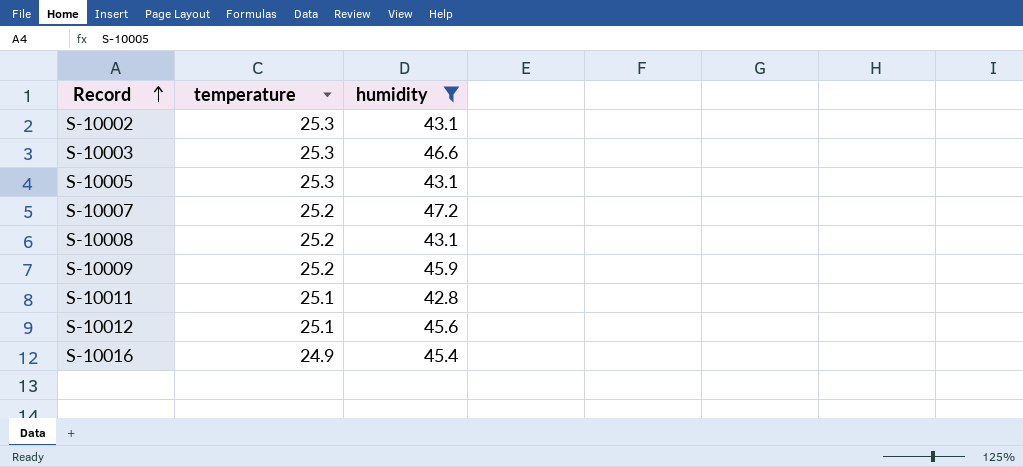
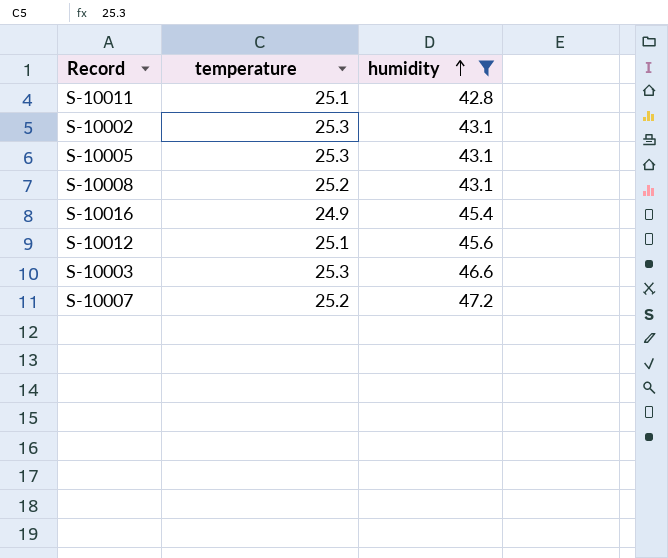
row order: Record ascending -> humidity ascending
row S-10009: 25.2 | 45.9 -> none

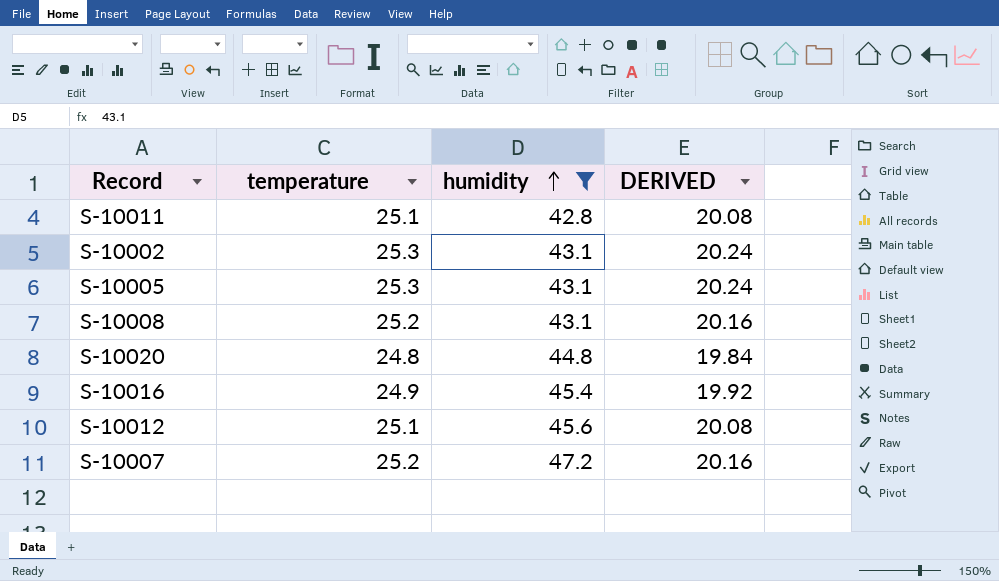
column DERIVED | formula: none -> [temperature] * 0.8
row S-10003: 25.3 | 46.6 -> none
row S-10020: none -> 24.8 | 44.8 | 19.84

